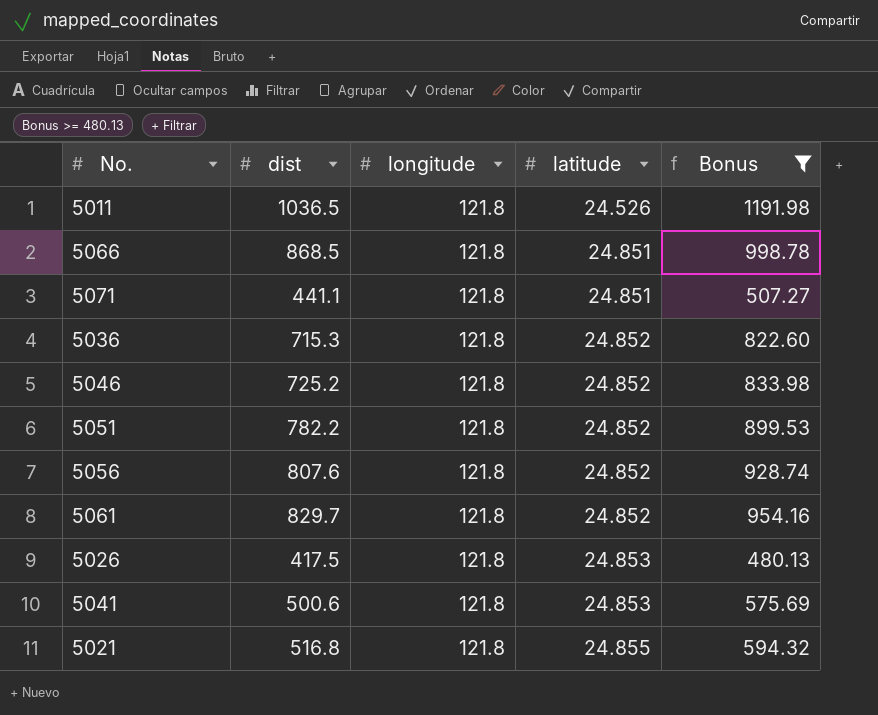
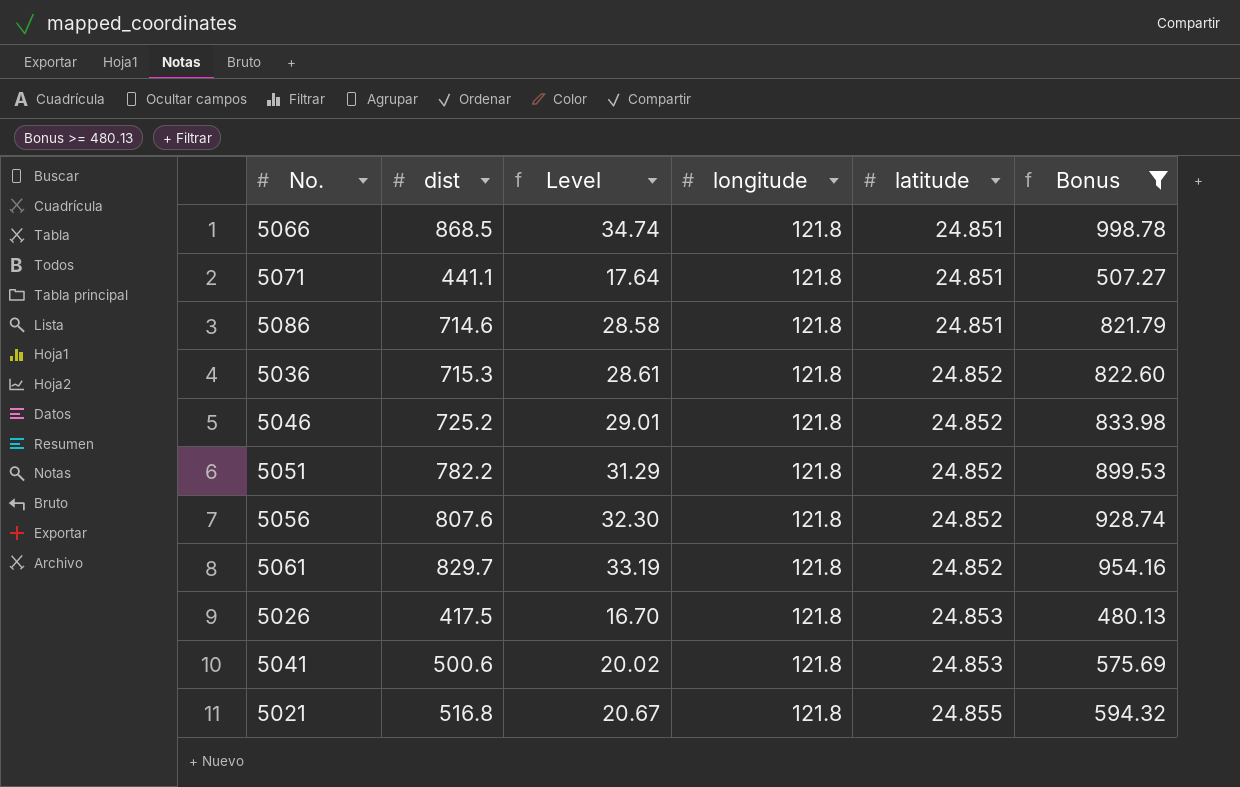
column Level | formula: none -> [dist] * 0.04
row 5011: 1036.5 | 121.8 | 24.526 | 1191.98 -> none
row 5086: none -> 714.6 | 28.58 | 121.8 | 24.851 | 821.79

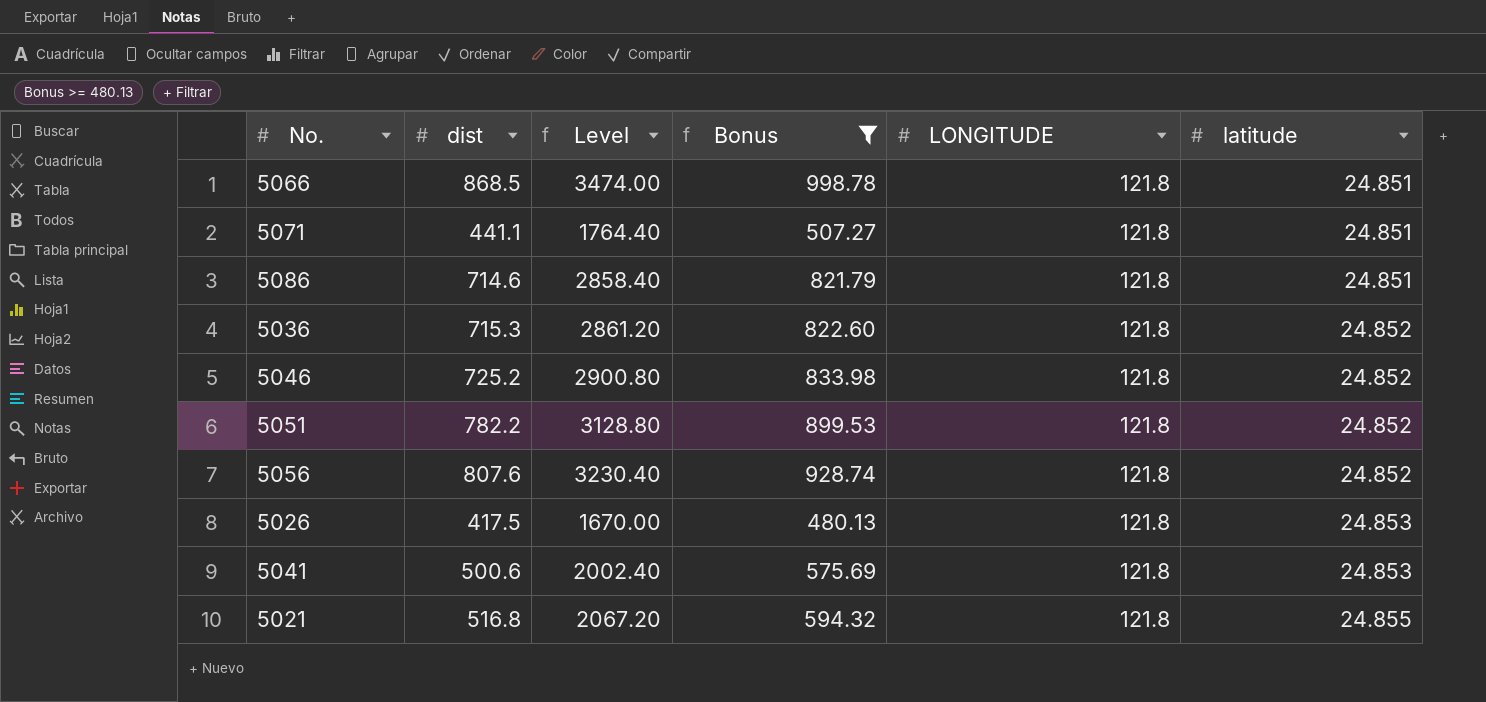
column Level | formula: [dist] * 0.04 -> [dist] * 4
column Bonus | position: 6 -> 4
column name: longitude -> LONGITUDE
row 5061: 829.7 | 33.19 | 121.8 | 24.852 | 954.16 -> none

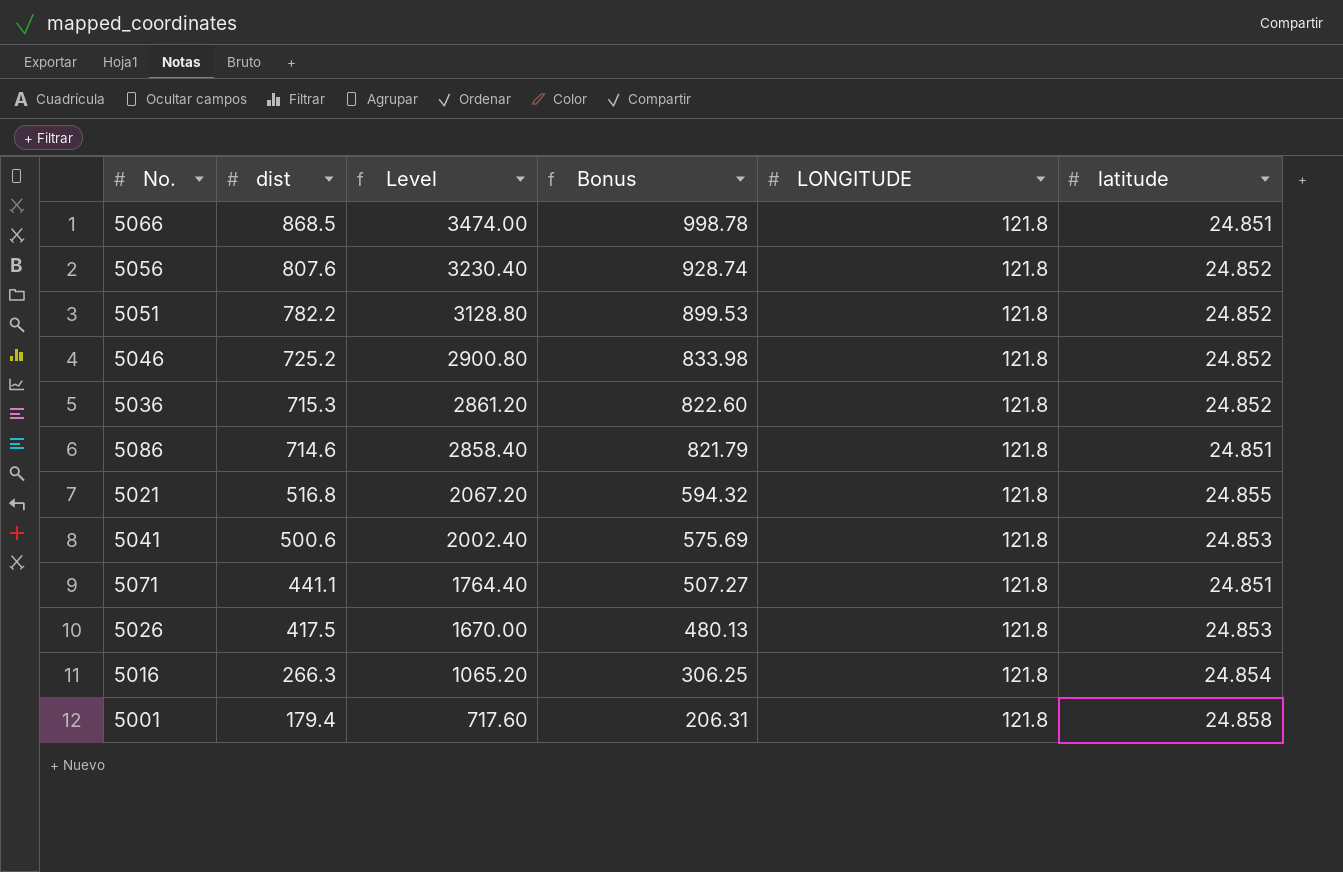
filter: Bonus >= 480.13 -> none
row order: latitude ascending -> dist descending

